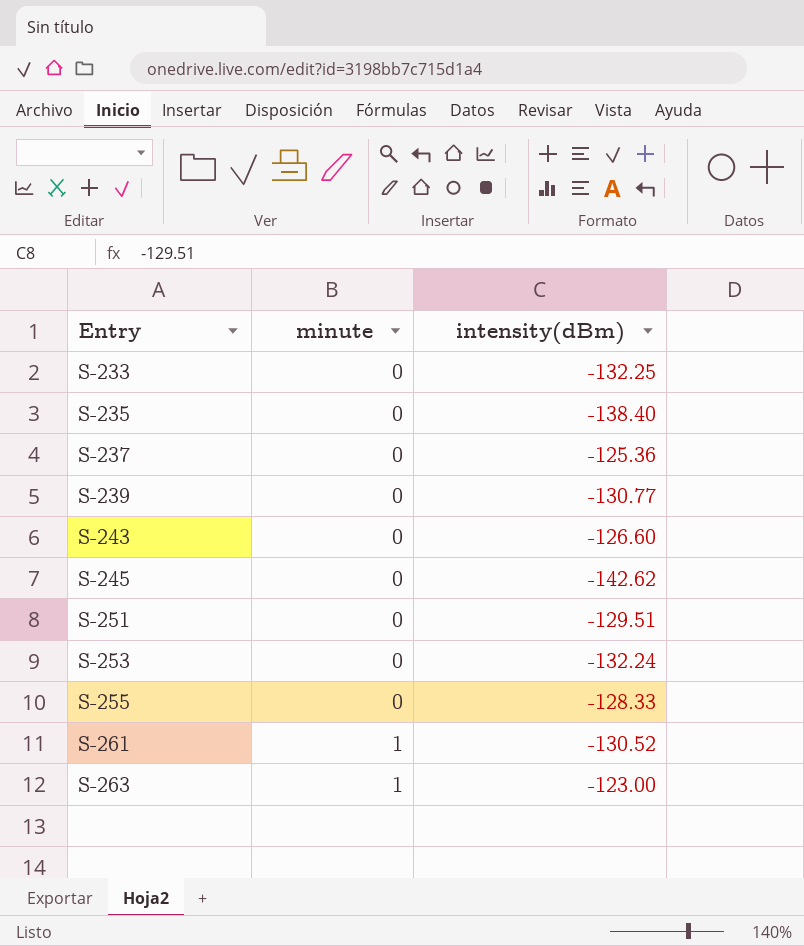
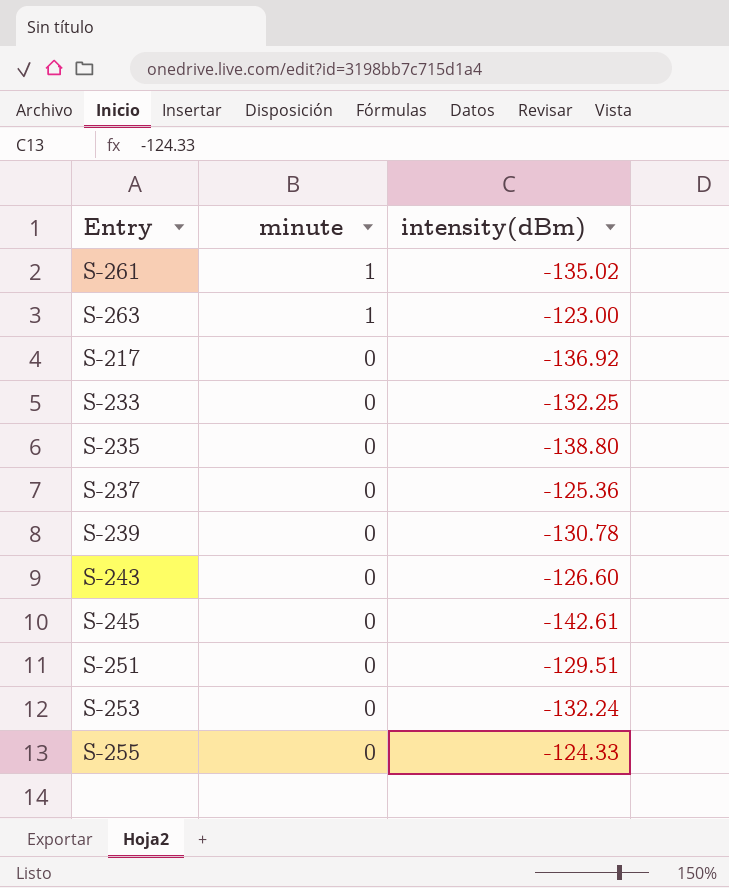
row order: Entry ascending -> minute descending
S-261 | intensity(dBm): -130.52 -> -135.02
row S-217: none -> 0 | -136.92
S-235 | intensity(dBm): -138.40 -> -138.80
S-239 | intensity(dBm): -130.77 -> -130.78
S-245 | intensity(dBm): -142.62 -> -142.61
S-255 | intensity(dBm): -128.33 -> -124.33

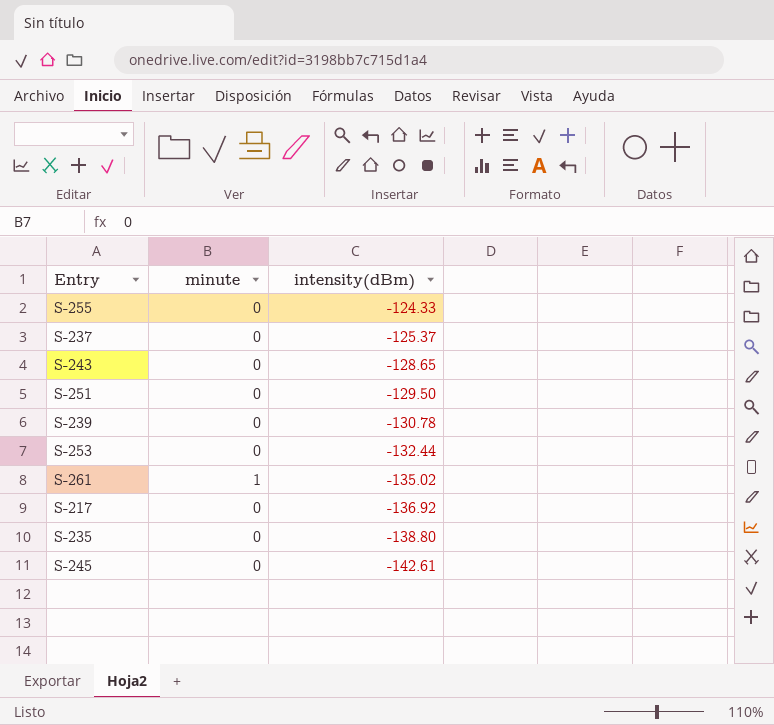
row order: minute descending -> intensity(dBm) descending
row S-263: 1 | -123.00 -> none
row S-233: 0 | -132.25 -> none
S-237 | intensity(dBm): -125.36 -> -125.37
S-243 | intensity(dBm): -126.60 -> -128.65
S-251 | intensity(dBm): -129.51 -> -129.50
S-253 | intensity(dBm): -132.24 -> -132.44

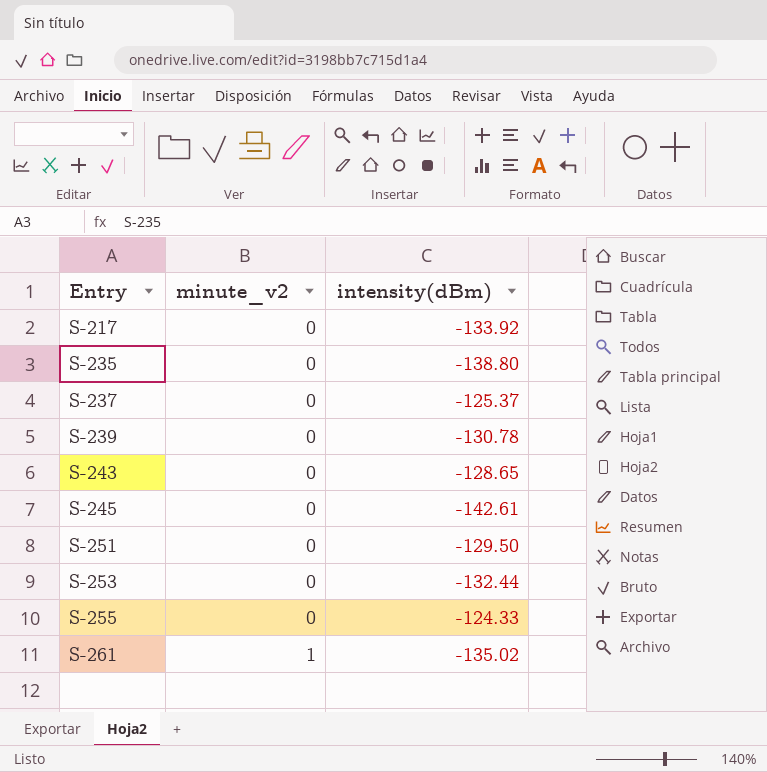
row order: intensity(dBm) descending -> Entry ascending
column name: minute -> minute_v2
S-217 | intensity(dBm): -136.92 -> -133.92

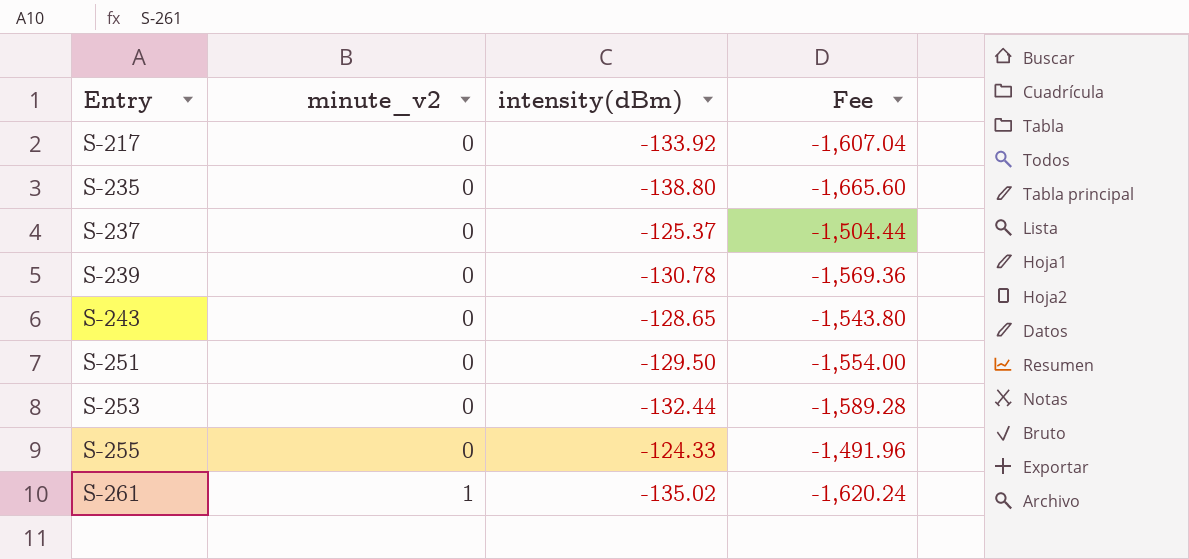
column Fee | formula: none -> [intensity(dBm)] * 12
row S-245: 0 | -142.61 -> none

